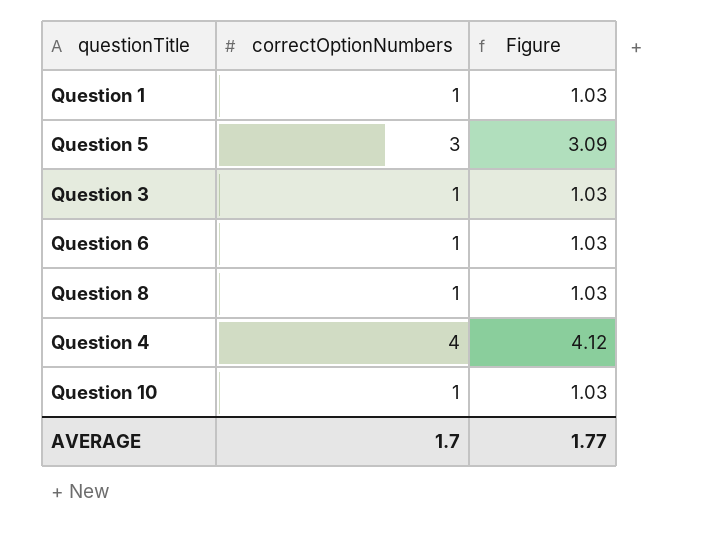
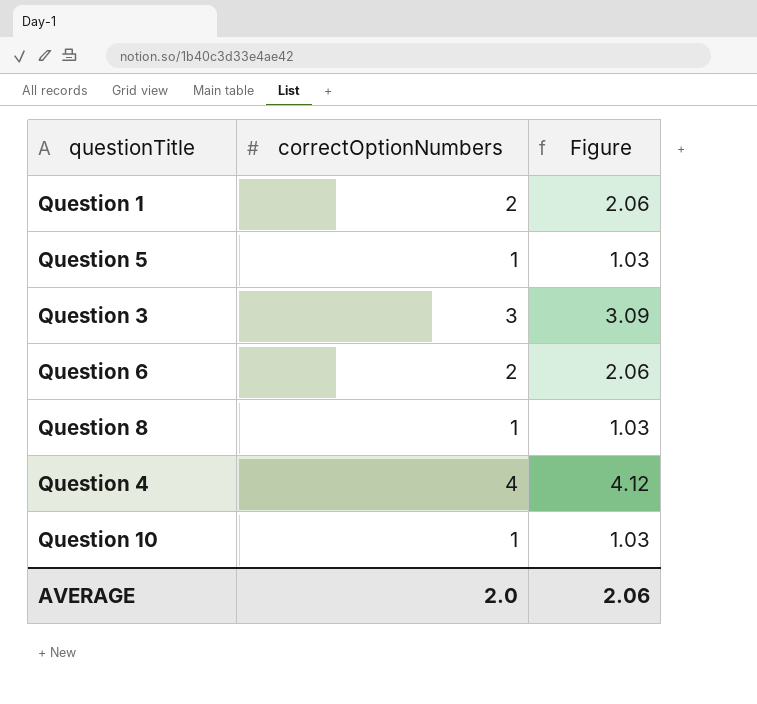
Question 1 | correctOptionNumbers: 1 -> 2
Question 1 | Figure: 1.03 -> 2.06
Question 5 | correctOptionNumbers: 3 -> 1
Question 5 | Figure: 3.09 -> 1.03
Question 3 | correctOptionNumbers: 1 -> 3
Question 3 | Figure: 1.03 -> 3.09
Question 6 | correctOptionNumbers: 1 -> 2
Question 6 | Figure: 1.03 -> 2.06
AVERAGE | correctOptionNumbers: 1.7 -> 2.0
AVERAGE | Figure: 1.77 -> 2.06

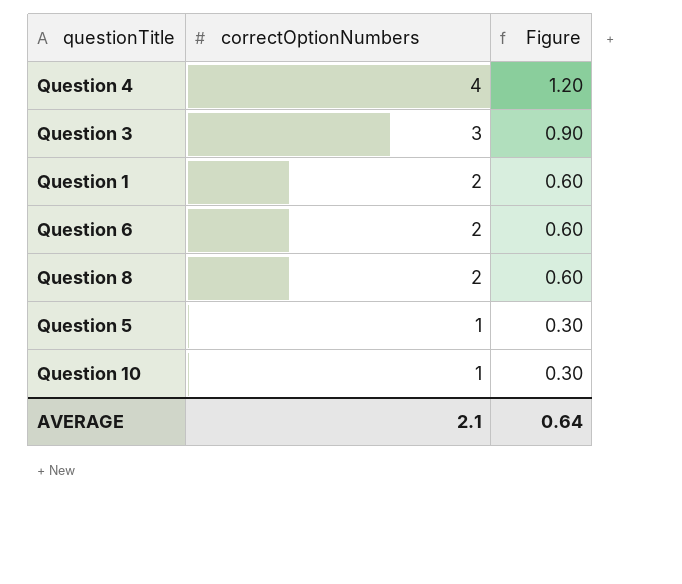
row order: none -> correctOptionNumbers descending
column Figure | formula: [correctOptionNumbers] * 1.03 -> [correctOptionNumbers] * 0.3
Question 8 | correctOptionNumbers: 1 -> 2
AVERAGE | correctOptionNumbers: 2.0 -> 2.1
AVERAGE | Figure: 2.06 -> 0.64

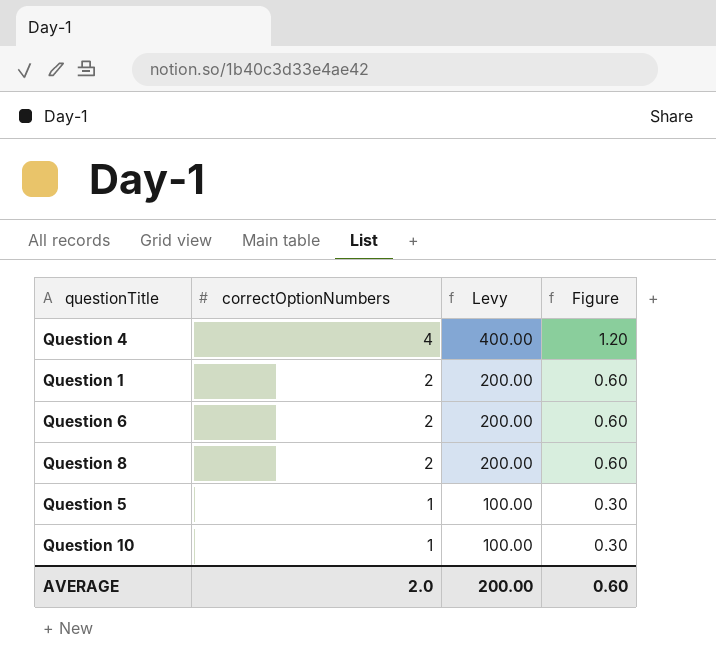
column Levy | formula: none -> [correctOptionNumbers] * 100
row Question 3: 3 | 0.90 -> none
AVERAGE | correctOptionNumbers: 2.1 -> 2.0
AVERAGE | Figure: 0.64 -> 0.60

